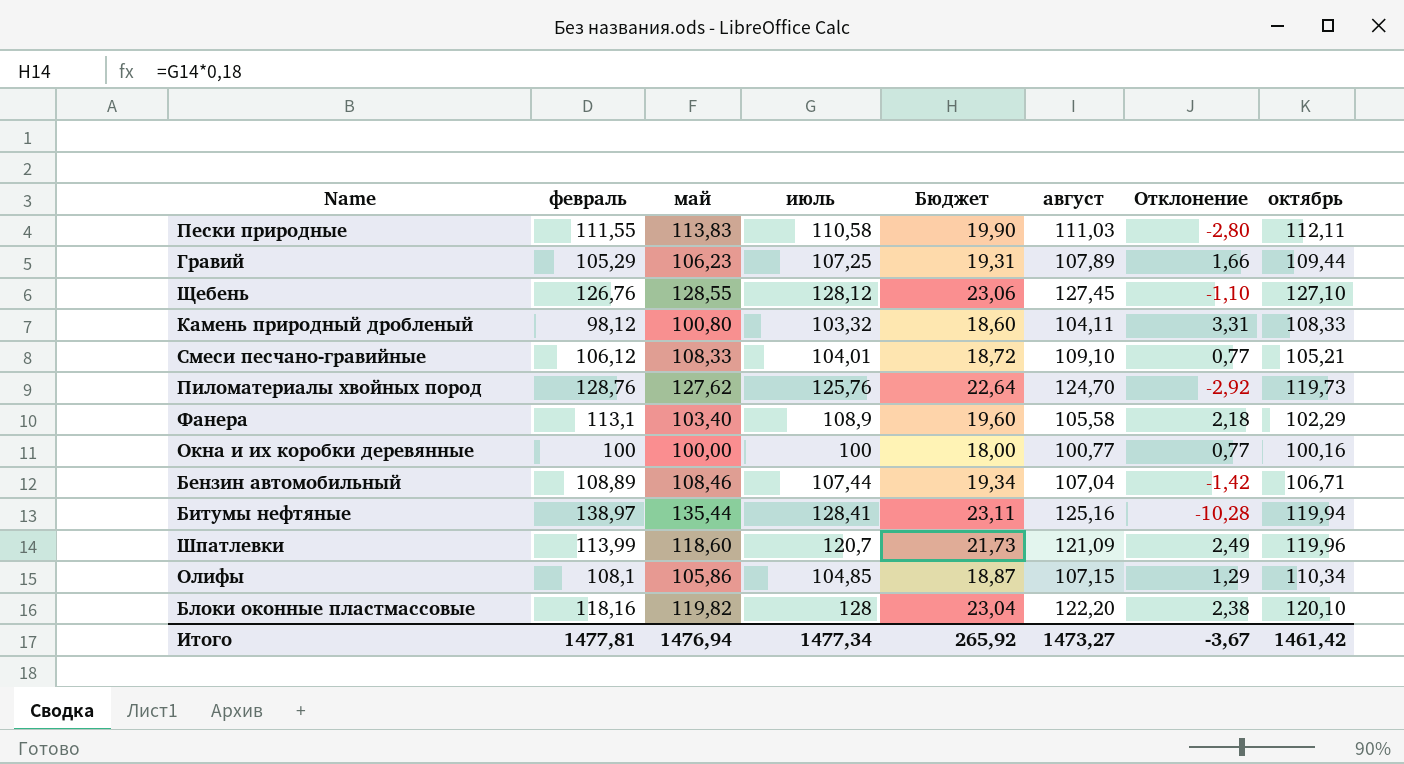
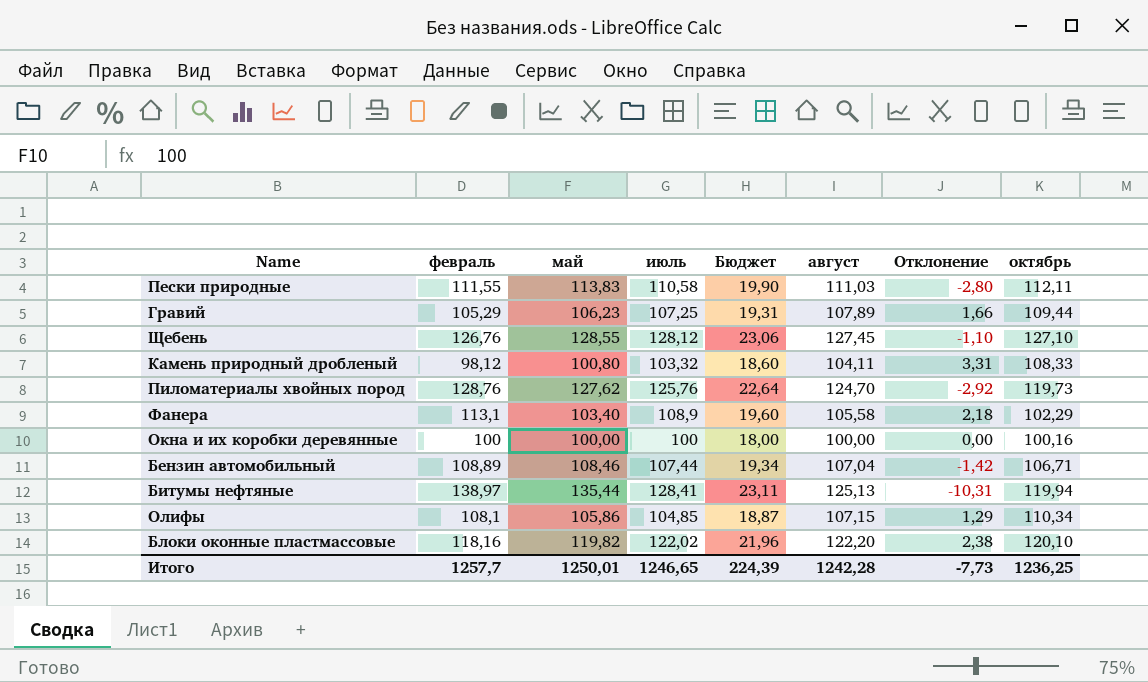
row Смеси песчано-гравийные: 106,12 | 108,33 | 104,01 | 18,72 | 109,10 | 0,77 | 105,21 -> none
row Шпатлевки: 113,99 | 118,60 | 120,7 | 21,73 | 121,09 | 2,49 | 119,96 -> none
Окна и их коробки деревянные | август: 100,77 -> 100,00
Окна и их коробки деревянные | Отклонение: 0,77 -> 0,00
Битумы нефтяные | август: 125,16 -> 125,13
Битумы нефтяные | Отклонение: -10,28 -> -10,31
Блоки оконные пластмассовые | июль: 128 -> 122,02
Блоки оконные пластмассовые | Бюджет: 23,04 -> 21,96
Итого | февраль: 1477,81 -> 1257,7
Итого | май: 1476,94 -> 1250,01
Итого | июль: 1477,34 -> 1246,65
Итого | Бюджет: 265,92 -> 224,39
Итого | август: 1473,27 -> 1242,28
Итого | Отклонение: -3,67 -> -7,73
Итого | октябрь: 1461,42 -> 1236,25

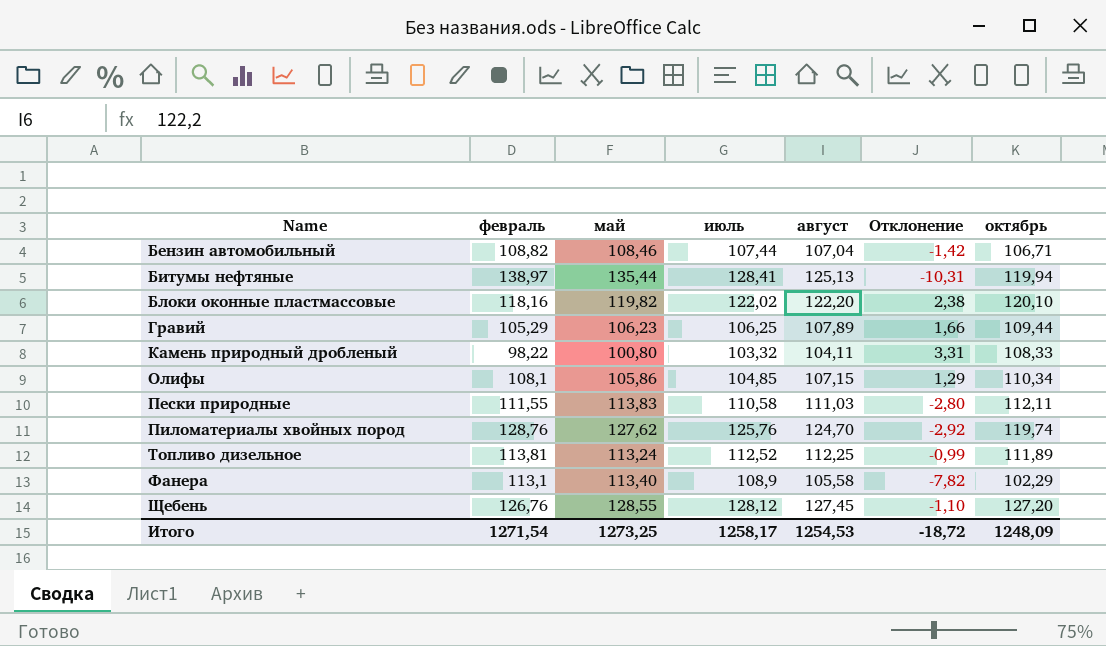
row order: none -> Name ascending
column Бюджет | formula: [июль] * 0,18 -> none
row Окна и их коробки деревянные: 100 | 100,00 | 100 | 18,00 | 100,00 | 0,00 | 100,16 -> none
Бензин автомобильный | февраль: 108,89 -> 108,82
Гравий | июль: 107,25 -> 106,25
Камень природный дробленый | февраль: 98,12 -> 98,22
Пиломатериалы хвойных пород | октябрь: 119,73 -> 119,74
row Топливо дизельное: none -> 113,81 | 113,24 | 112,52 | 112,25 | -0,99 | 111,89
Фанера | май: 103,40 -> 113,40
Фанера | Отклонение: 2,18 -> -7,82
Щебень | октябрь: 127,10 -> 127,20
Итого | февраль: 1257,7 -> 1271,54
Итого | май: 1250,01 -> 1273,25
Итого | июль: 1246,65 -> 1258,17
Итого | август: 1242,28 -> 1254,53
Итого | Отклонение: -7,73 -> -18,72
Итого | октябрь: 1236,25 -> 1248,09

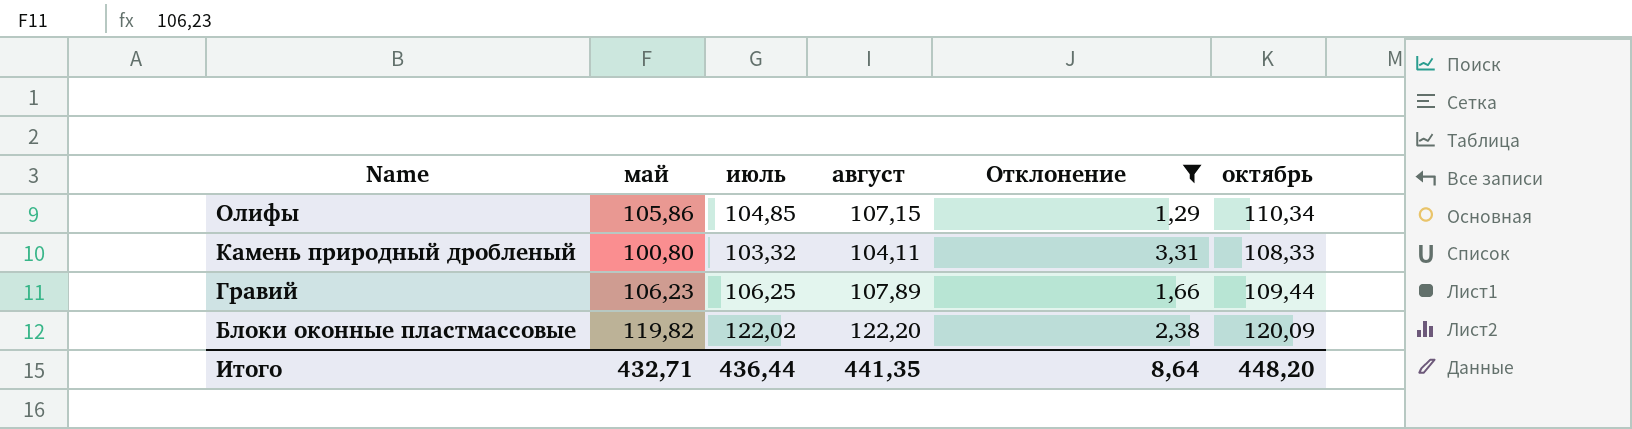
filter: none -> Отклонение >= 1,29
row order: Name ascending -> Name descending
column февраль | position: 2 -> none
Блоки оконные пластмассовые | октябрь: 120,10 -> 120,09
Итого | май: 1273,25 -> 432,71
Итого | июль: 1258,17 -> 436,44
Итого | август: 1254,53 -> 441,35
Итого | Отклонение: -18,72 -> 8,64
Итого | октябрь: 1248,09 -> 448,20

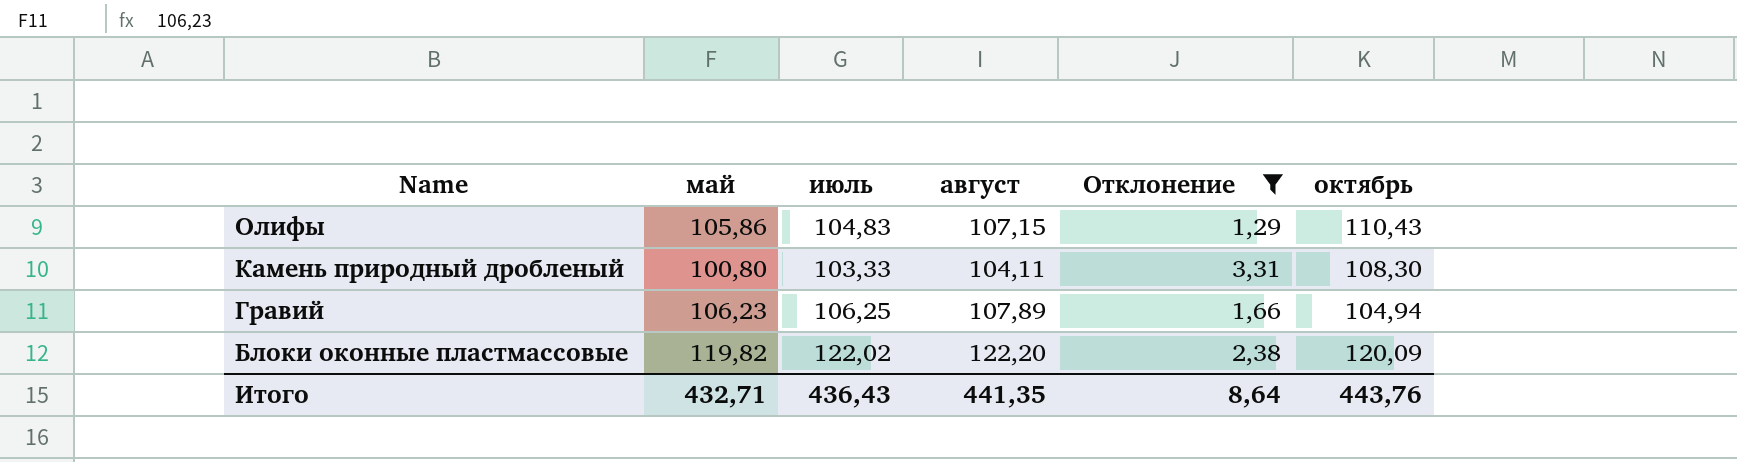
Олифы | июль: 104,85 -> 104,83
Олифы | октябрь: 110,34 -> 110,43
Камень природный дробленый | июль: 103,32 -> 103,33
Камень природный дробленый | октябрь: 108,33 -> 108,30
Гравий | октябрь: 109,44 -> 104,94
Итого | июль: 436,44 -> 436,43
Итого | октябрь: 448,20 -> 443,76

